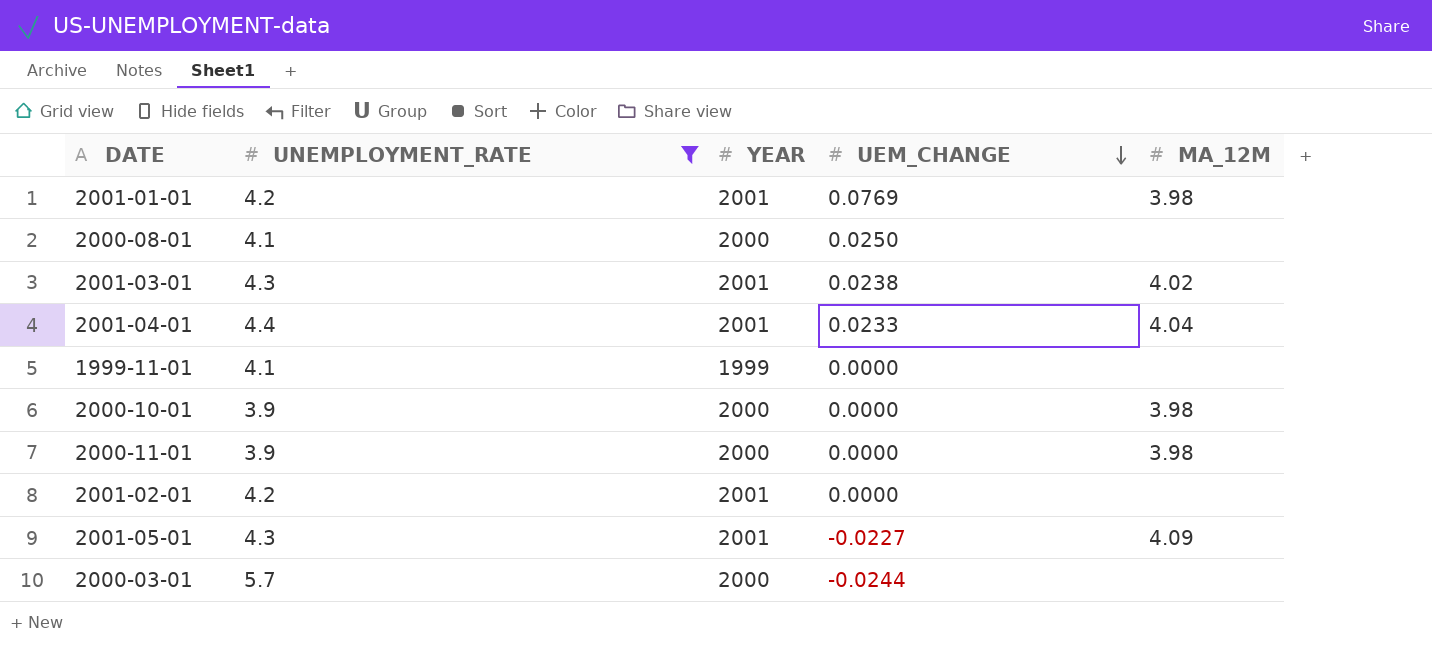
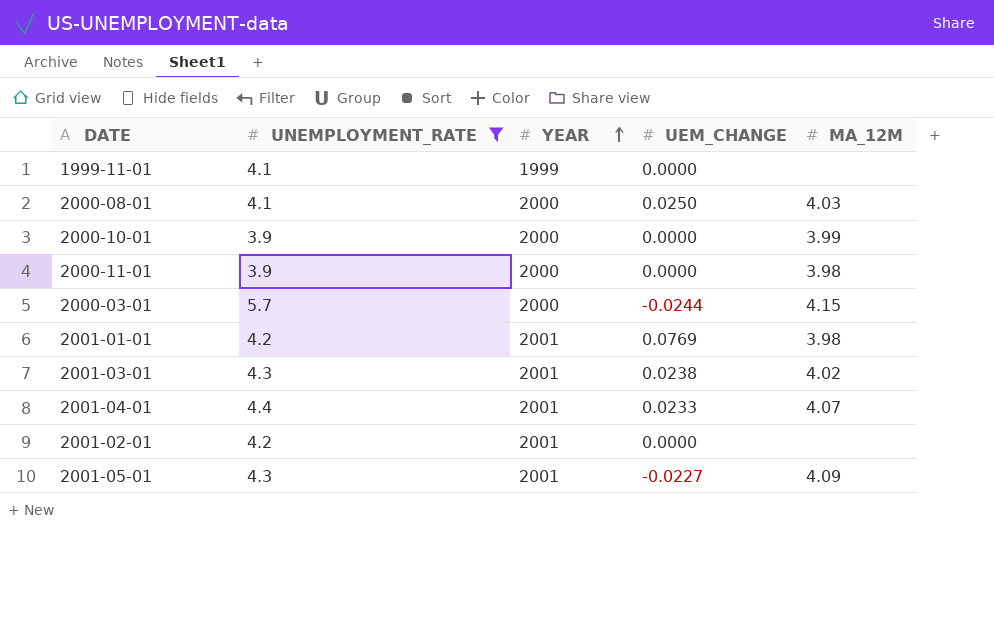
row order: UEM_CHANGE descending -> YEAR ascending
2000-08-01 | MA_12M: none -> 4.03
2000-10-01 | MA_12M: 3.98 -> 3.99
2000-03-01 | MA_12M: none -> 4.15
2001-04-01 | MA_12M: 4.04 -> 4.07

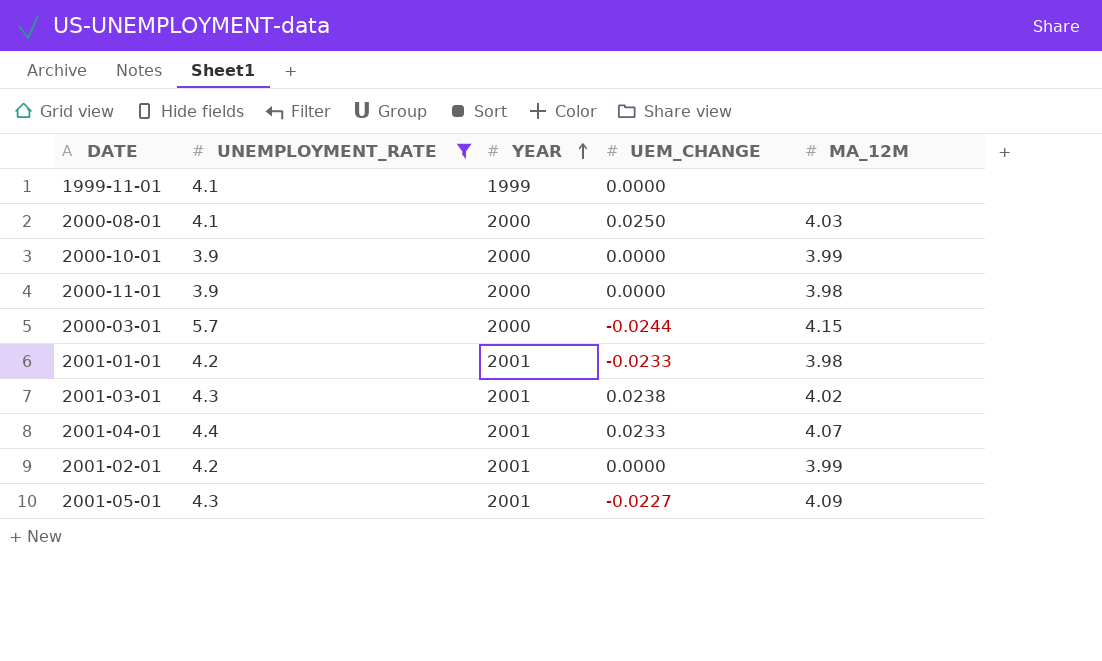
2001-01-01 | UEM_CHANGE: 0.0769 -> -0.0233
2001-02-01 | MA_12M: none -> 3.99

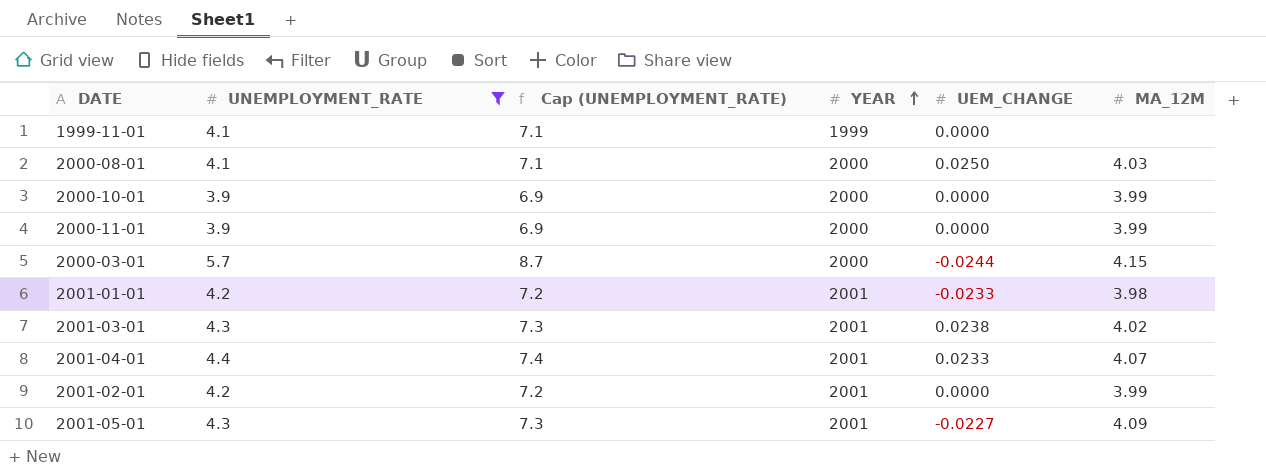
column Cap (UNEMPLOYMENT_RATE) | formula: none -> [UNEMPLOYMENT_RATE] + 3
2000-11-01 | MA_12M: 3.98 -> 3.99

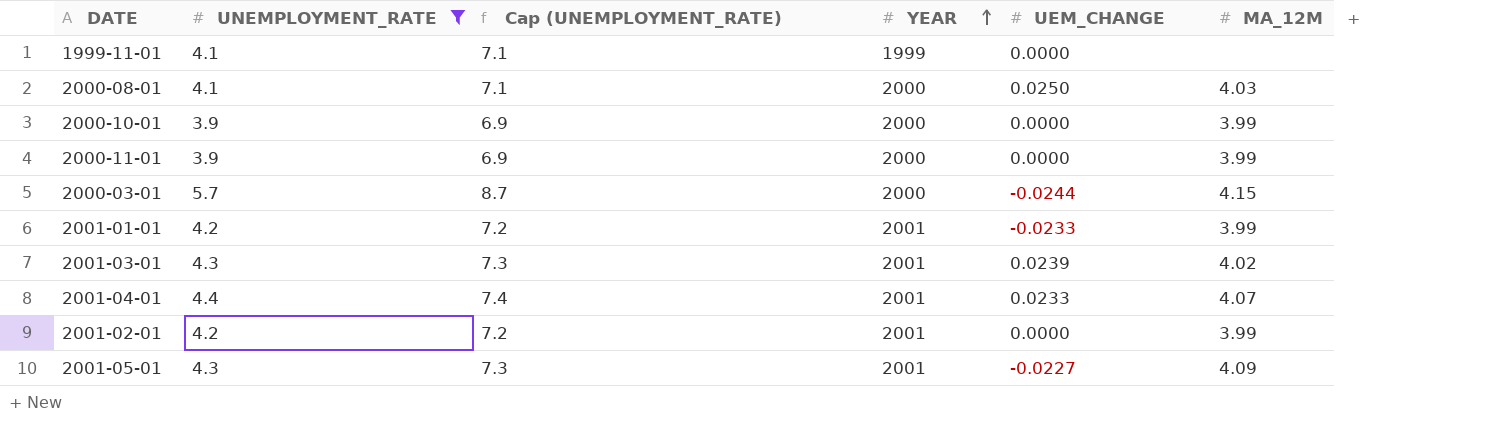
2001-01-01 | MA_12M: 3.98 -> 3.99
2001-03-01 | UEM_CHANGE: 0.0238 -> 0.0239

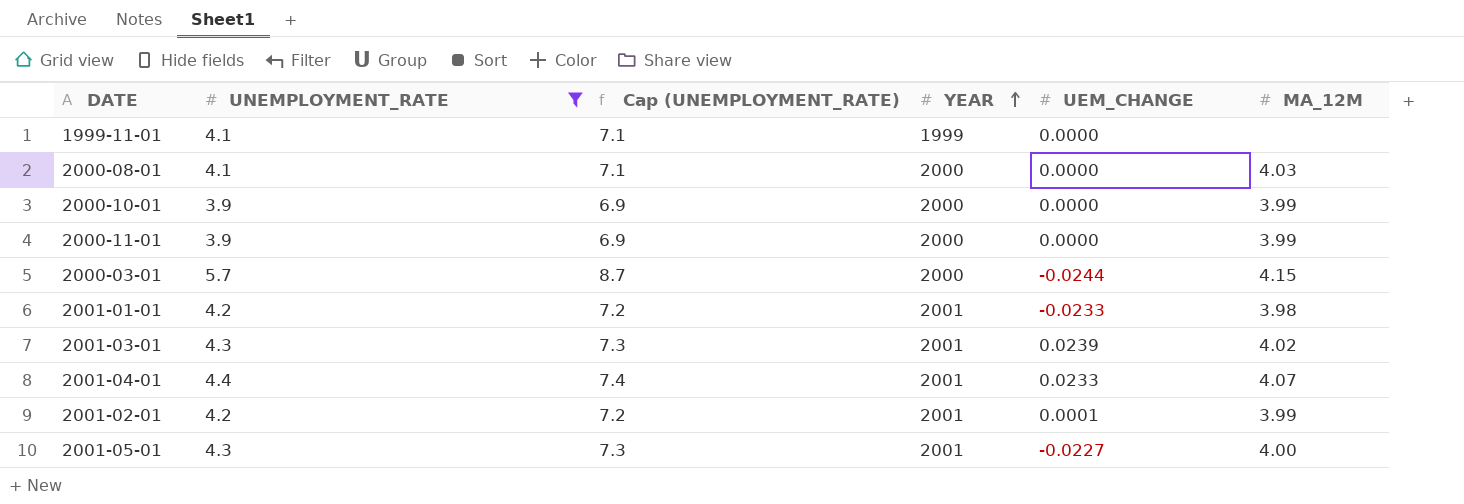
2000-08-01 | UEM_CHANGE: 0.0250 -> 0.0000
2001-01-01 | MA_12M: 3.99 -> 3.98
2001-02-01 | UEM_CHANGE: 0.0000 -> 0.0001
2001-05-01 | MA_12M: 4.09 -> 4.00

